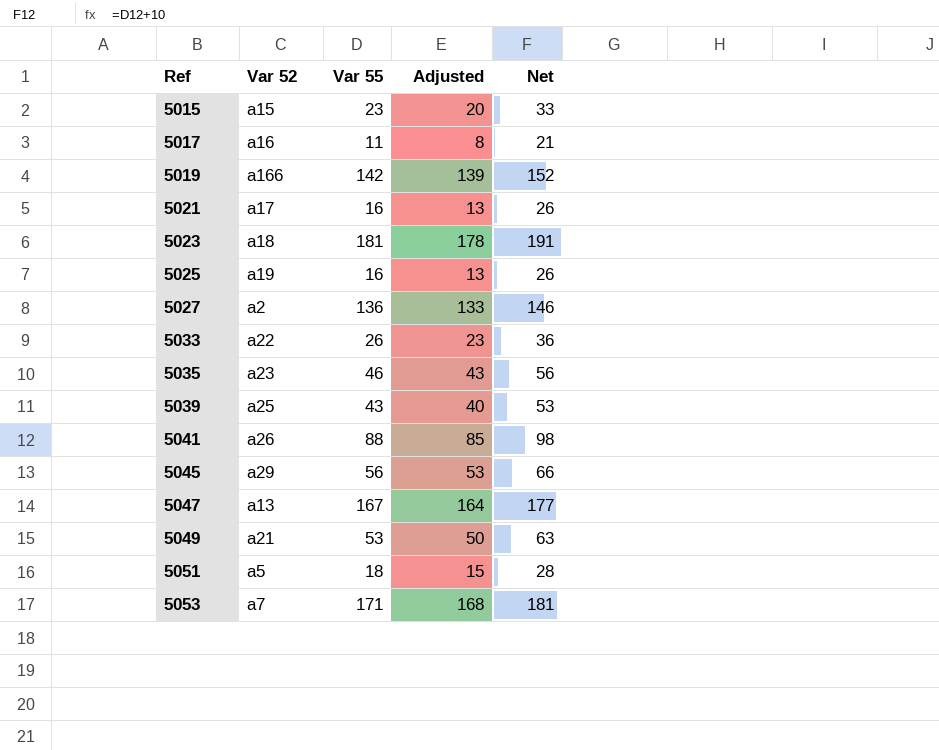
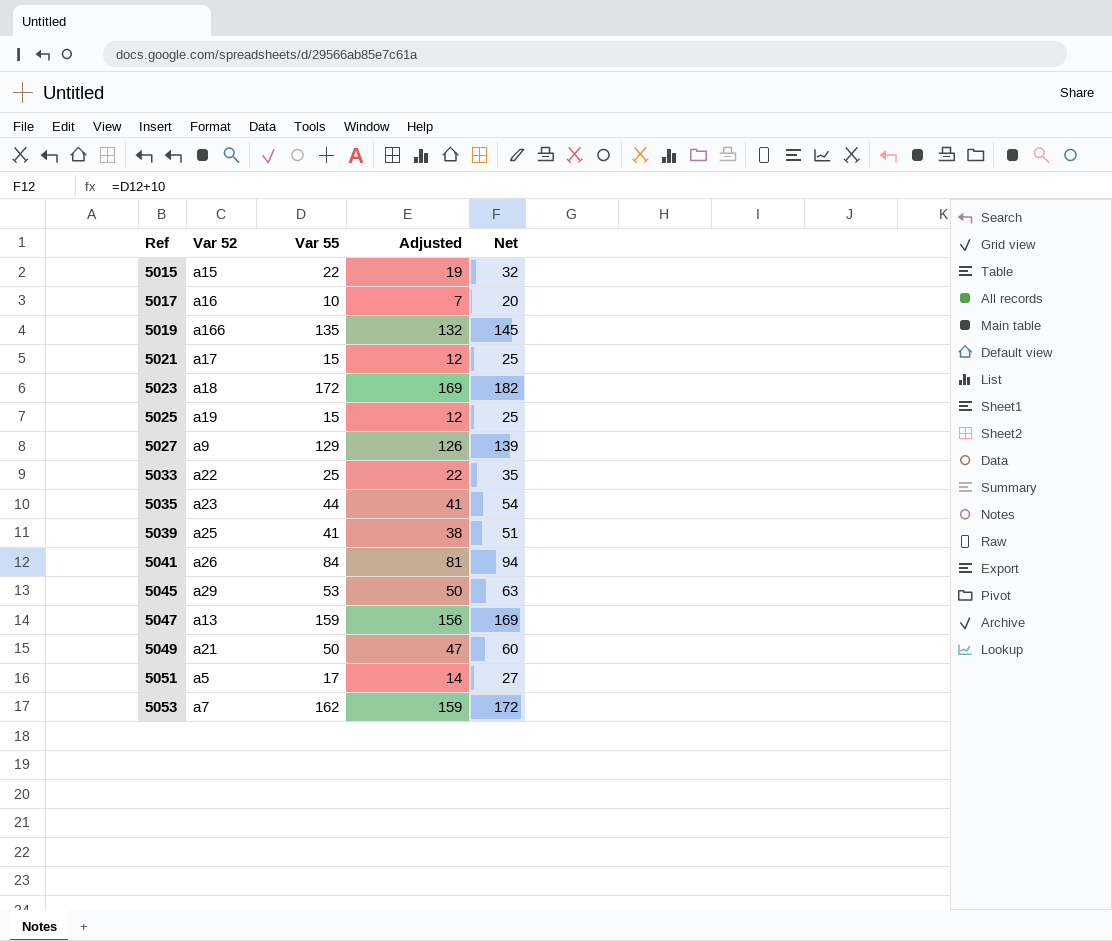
5015 | Var 55: 23 -> 22
5015 | Adjusted: 20 -> 19
5015 | Net: 33 -> 32
5017 | Var 55: 11 -> 10
5017 | Adjusted: 8 -> 7
5017 | Net: 21 -> 20
5019 | Var 55: 142 -> 135
5019 | Adjusted: 139 -> 132
5019 | Net: 152 -> 145
5021 | Var 55: 16 -> 15
5021 | Adjusted: 13 -> 12
5021 | Net: 26 -> 25
5023 | Var 55: 181 -> 172
5023 | Adjusted: 178 -> 169
5023 | Net: 191 -> 182
5025 | Var 55: 16 -> 15
5025 | Adjusted: 13 -> 12
5025 | Net: 26 -> 25
5027 | Var 52: a2 -> a9
5027 | Var 55: 136 -> 129
5027 | Adjusted: 133 -> 126
5027 | Net: 146 -> 139
5033 | Var 55: 26 -> 25
5033 | Adjusted: 23 -> 22
5033 | Net: 36 -> 35
5035 | Var 55: 46 -> 44
5035 | Adjusted: 43 -> 41
5035 | Net: 56 -> 54
5039 | Var 55: 43 -> 41
5039 | Adjusted: 40 -> 38
5039 | Net: 53 -> 51
5041 | Var 55: 88 -> 84
5041 | Adjusted: 85 -> 81
5041 | Net: 98 -> 94
5045 | Var 55: 56 -> 53
5045 | Adjusted: 53 -> 50
5045 | Net: 66 -> 63
5047 | Var 55: 167 -> 159
5047 | Adjusted: 164 -> 156
5047 | Net: 177 -> 169
5049 | Var 55: 53 -> 50
5049 | Adjusted: 50 -> 47
5049 | Net: 63 -> 60
5051 | Var 55: 18 -> 17
5051 | Adjusted: 15 -> 14
5051 | Net: 28 -> 27
5053 | Var 55: 171 -> 162
5053 | Adjusted: 168 -> 159
5053 | Net: 181 -> 172

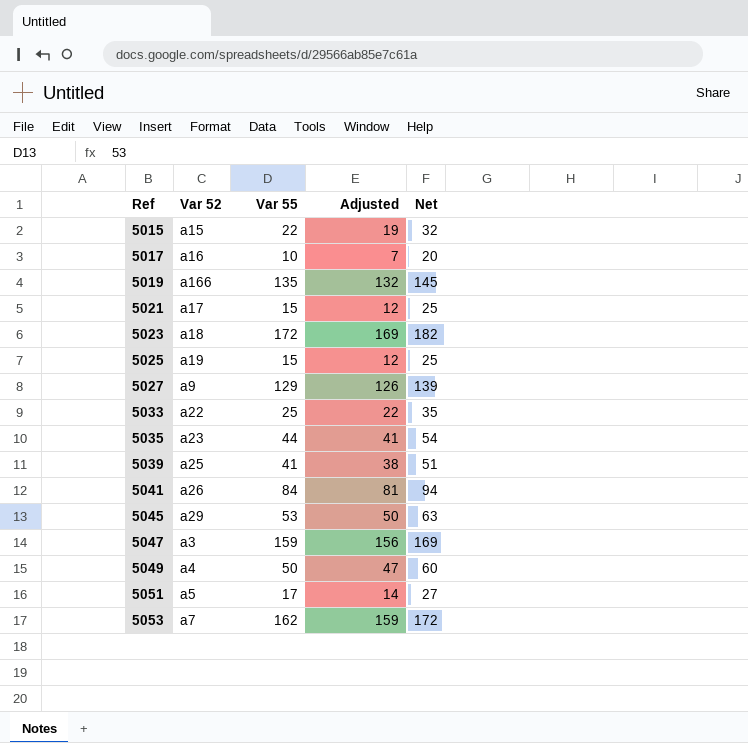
5047 | Var 52: a13 -> a3
5049 | Var 52: a21 -> a4

